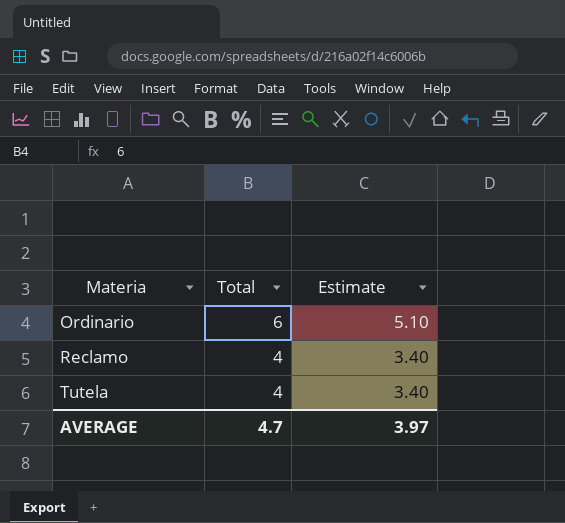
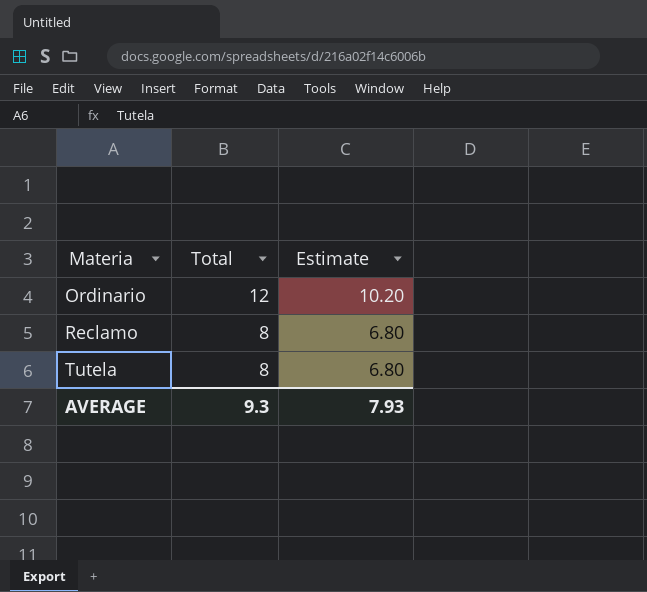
Ordinario | Total: 6 -> 12
Ordinario | Estimate: 5.10 -> 10.20
Reclamo | Total: 4 -> 8
Reclamo | Estimate: 3.40 -> 6.80
Tutela | Total: 4 -> 8
Tutela | Estimate: 3.40 -> 6.80
AVERAGE | Total: 4.7 -> 9.3
AVERAGE | Estimate: 3.97 -> 7.93

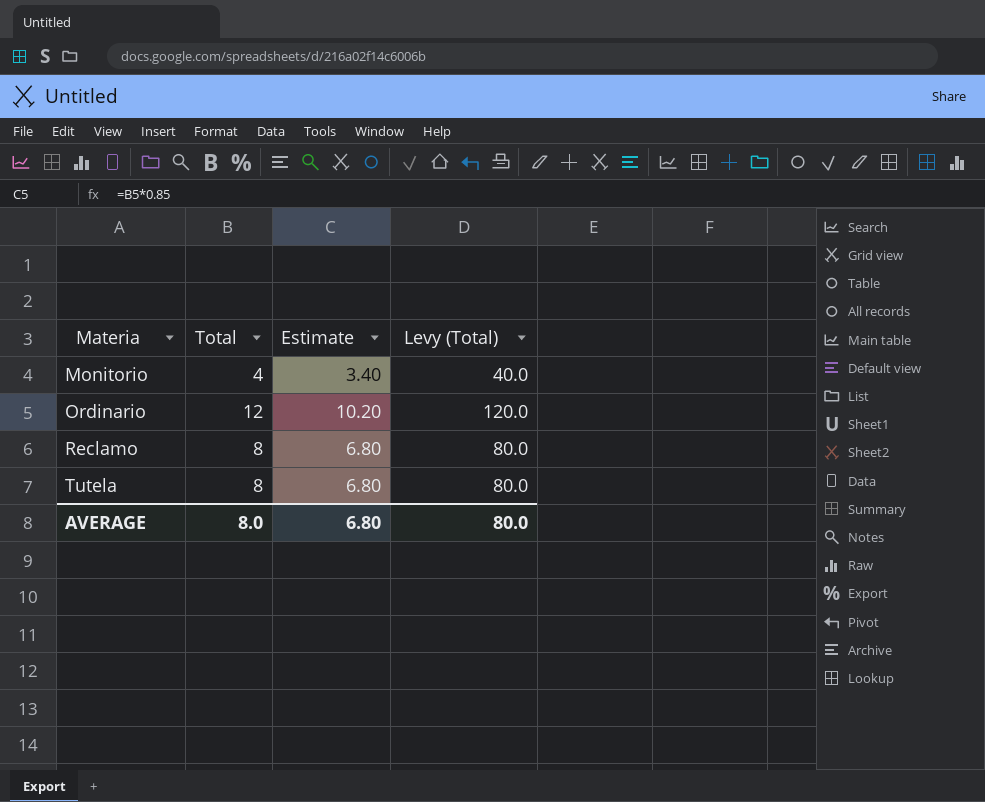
column Levy (Total) | formula: none -> [Total] * 10
row Monitorio: none -> 4 | 3.40 | 40.0
AVERAGE | Total: 9.3 -> 8.0
AVERAGE | Estimate: 7.93 -> 6.80

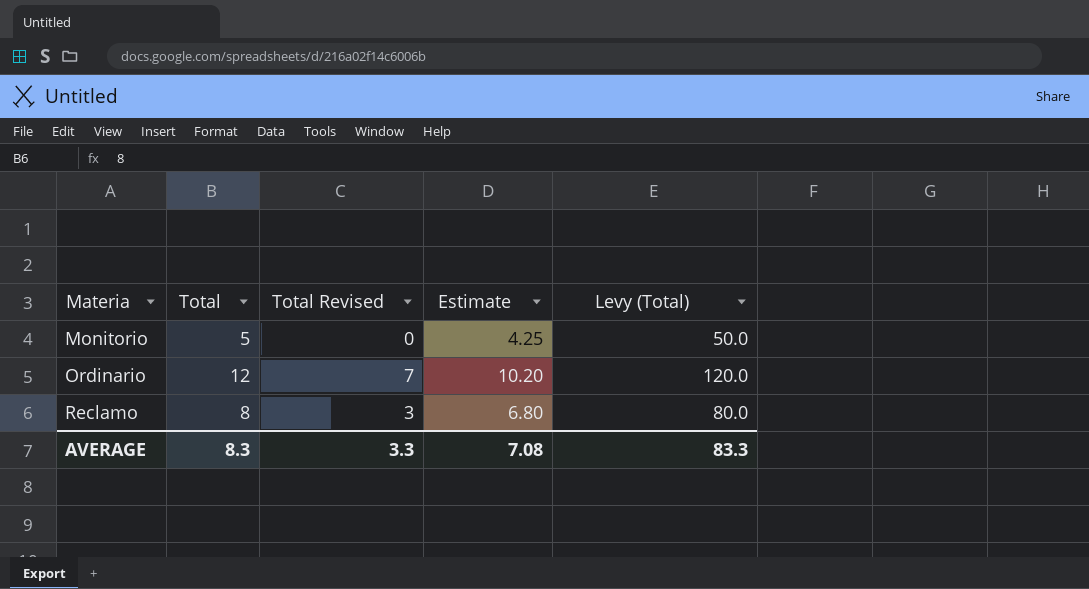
column Total Revised | formula: none -> [Total] - 5
row Tutela: 8 | 6.80 | 80.0 -> none
Monitorio | Total: 4 -> 5
Monitorio | Estimate: 3.40 -> 4.25
Monitorio | Levy (Total): 40.0 -> 50.0
AVERAGE | Total: 8.0 -> 8.3
AVERAGE | Estimate: 6.80 -> 7.08
AVERAGE | Levy (Total): 80.0 -> 83.3

